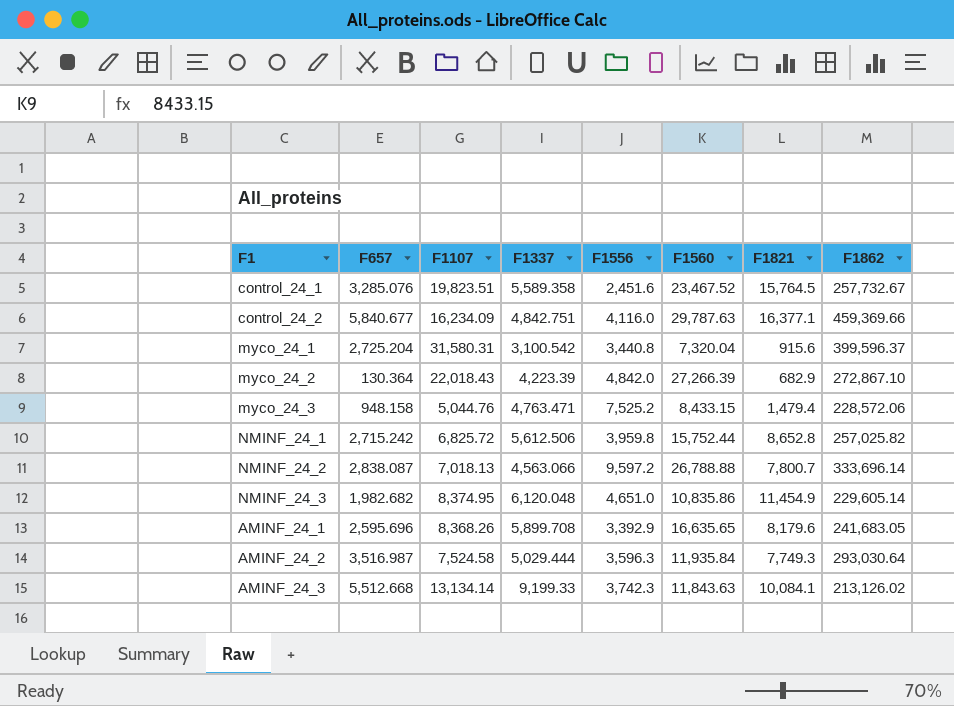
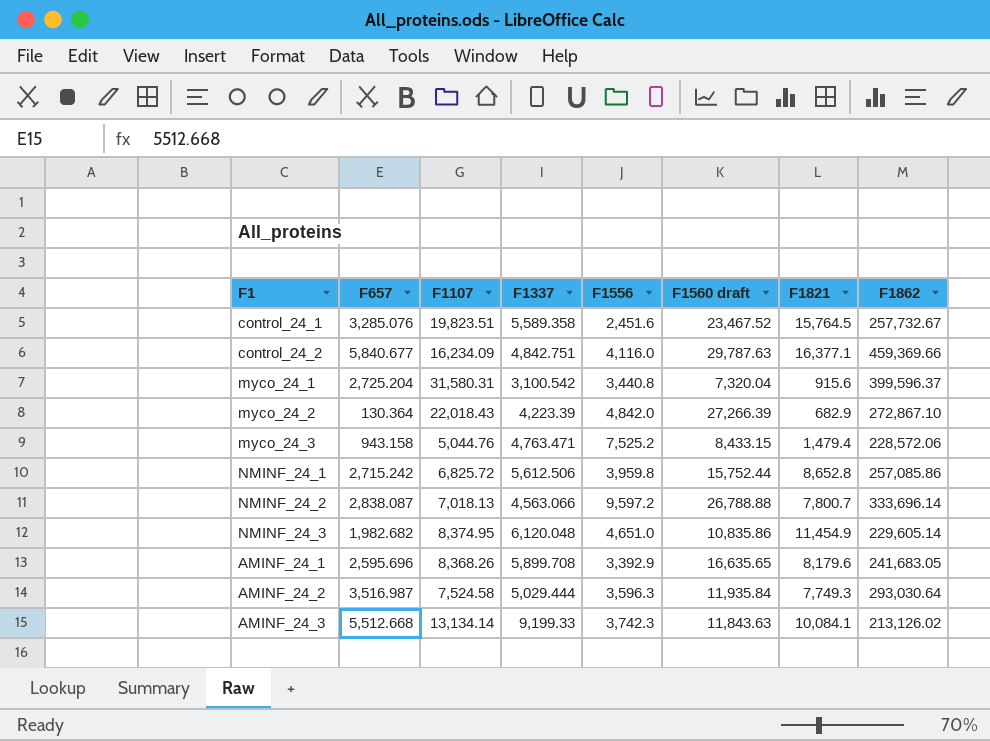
column name: F1560 -> F1560 draft
myco_24_3 | F657: 948.158 -> 943.158
NMINF_24_1 | F1862: 257,025.82 -> 257,085.86

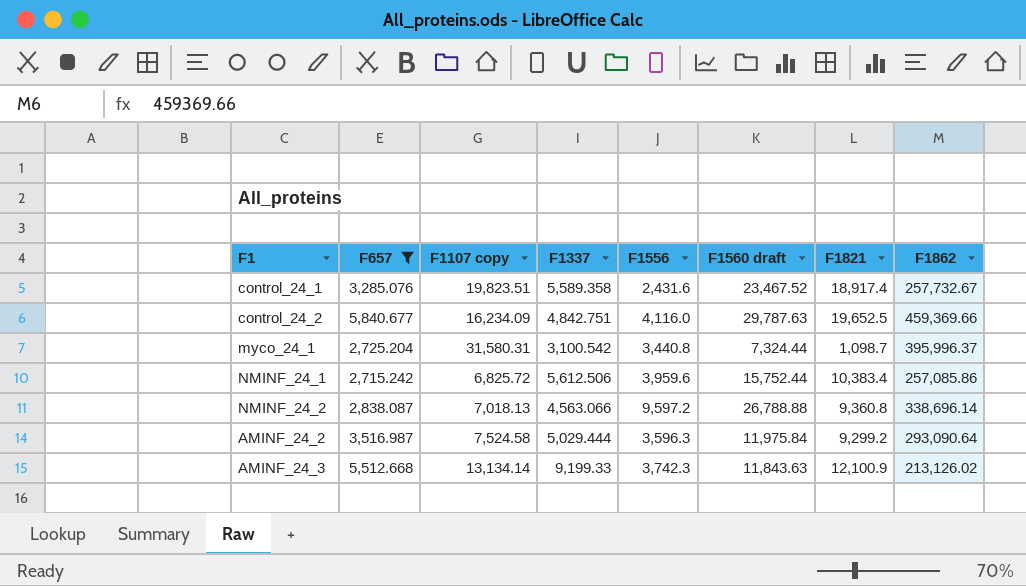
filter: none -> F657 >= 2,715.242
column name: F1107 -> F1107 copy
control_24_1 | F1556: 2,451.6 -> 2,431.6
control_24_1 | F1821: 15,764.5 -> 18,917.4
control_24_2 | F1821: 16,377.1 -> 19,652.5
myco_24_1 | F1560 draft: 7,320.04 -> 7,324.44
myco_24_1 | F1821: 915.6 -> 1,098.7
myco_24_1 | F1862: 399,596.37 -> 395,996.37
NMINF_24_1 | F1556: 3,959.8 -> 3,959.6
NMINF_24_1 | F1821: 8,652.8 -> 10,383.4
NMINF_24_2 | F1821: 7,800.7 -> 9,360.8
NMINF_24_2 | F1862: 333,696.14 -> 338,696.14
AMINF_24_2 | F1560 draft: 11,935.84 -> 11,975.84
AMINF_24_2 | F1821: 7,749.3 -> 9,299.2
AMINF_24_2 | F1862: 293,030.64 -> 293,090.64
AMINF_24_3 | F1821: 10,084.1 -> 12,100.9

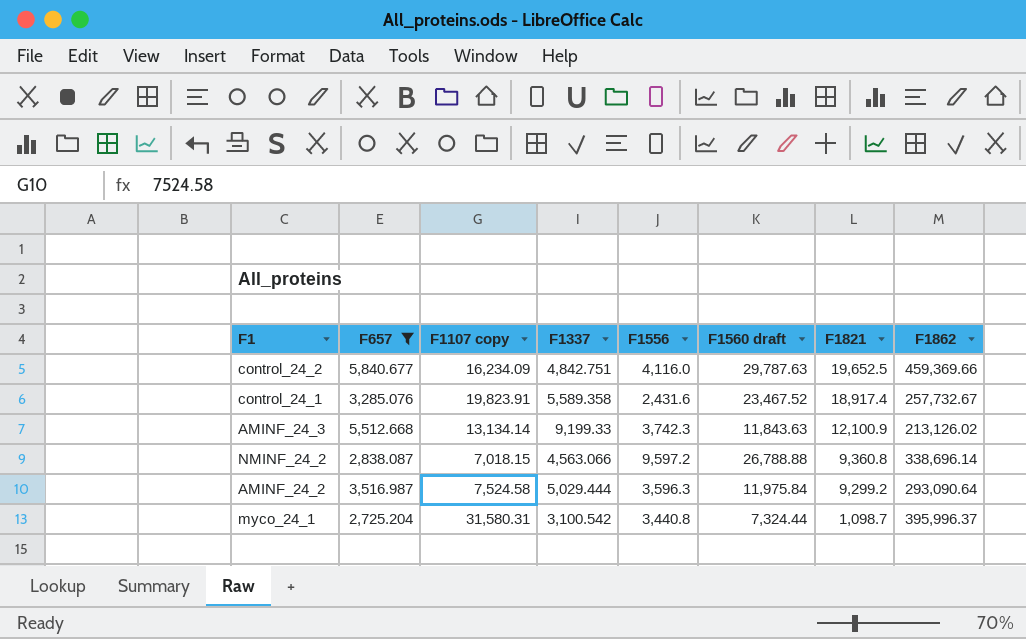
row order: none -> F1821 descending
row NMINF_24_1: 2,715.242 | 6,825.72 | 5,612.506 | 3,959.6 | 15,752.44 | 10,383.4 | 257,085.86 -> none
control_24_1 | F1107 copy: 19,823.51 -> 19,823.91
NMINF_24_2 | F1107 copy: 7,018.13 -> 7,018.15

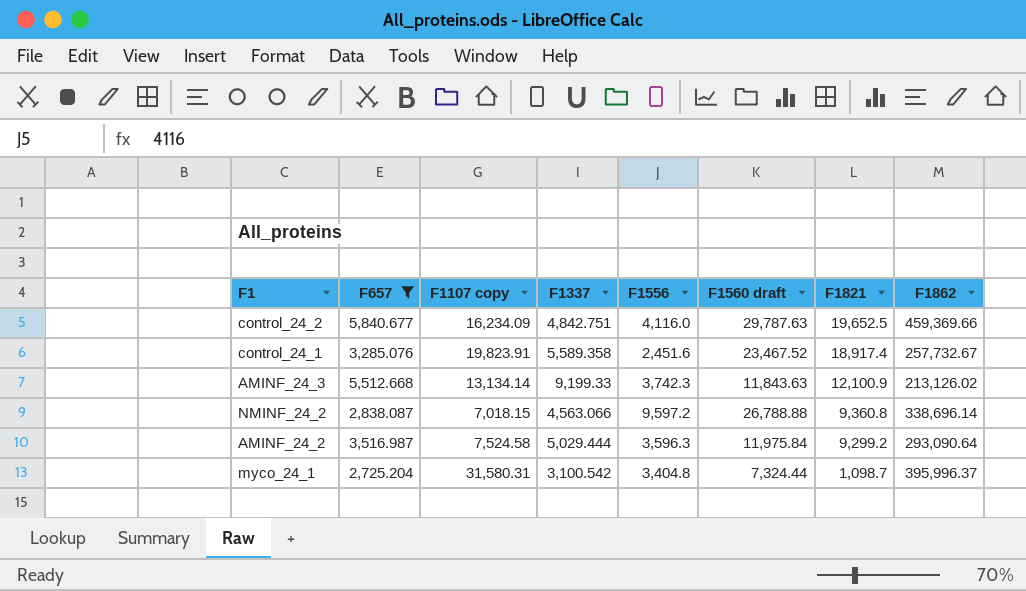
control_24_1 | F1556: 2,431.6 -> 2,451.6
myco_24_1 | F1556: 3,440.8 -> 3,404.8

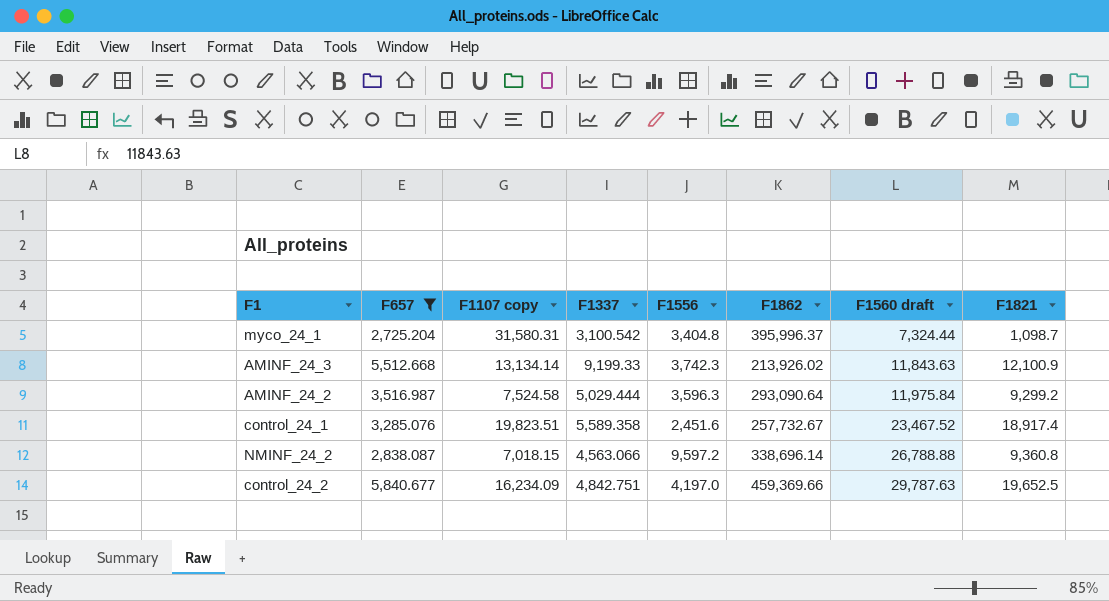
row order: F1821 descending -> F1560 draft ascending
column F1862 | position: 8 -> 6
AMINF_24_3 | F1862: 213,126.02 -> 213,926.02
control_24_1 | F1107 copy: 19,823.91 -> 19,823.51
control_24_2 | F1556: 4,116.0 -> 4,197.0

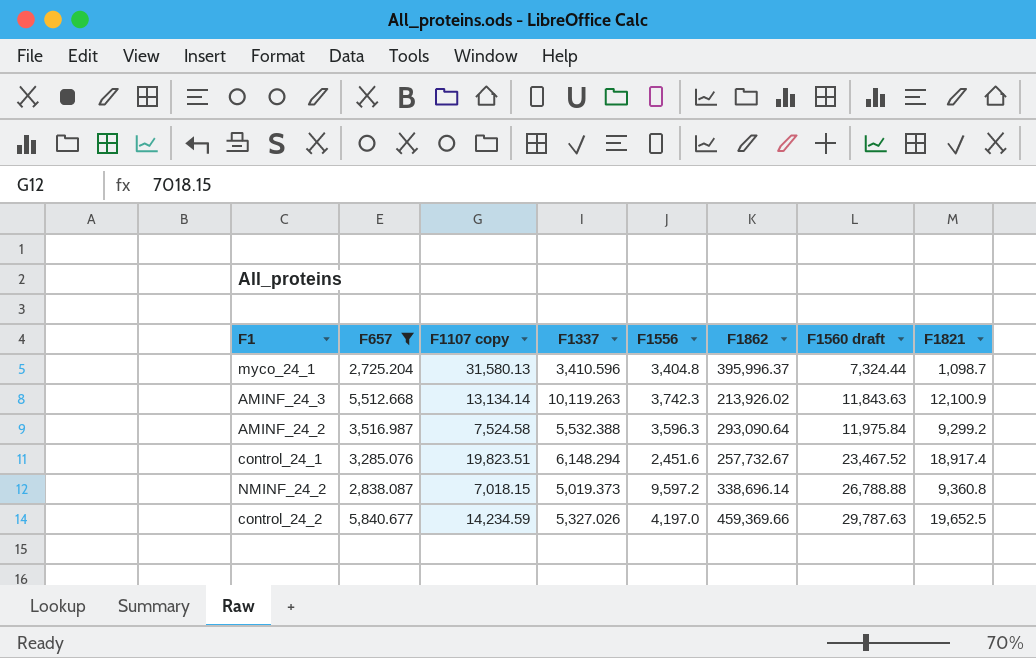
myco_24_1 | F1107 copy: 31,580.31 -> 31,580.13
myco_24_1 | F1337: 3,100.542 -> 3,410.596
AMINF_24_3 | F1337: 9,199.33 -> 10,119.263
AMINF_24_2 | F1337: 5,029.444 -> 5,532.388
control_24_1 | F1337: 5,589.358 -> 6,148.294
NMINF_24_2 | F1337: 4,563.066 -> 5,019.373
control_24_2 | F1107 copy: 16,234.09 -> 14,234.59
control_24_2 | F1337: 4,842.751 -> 5,327.026

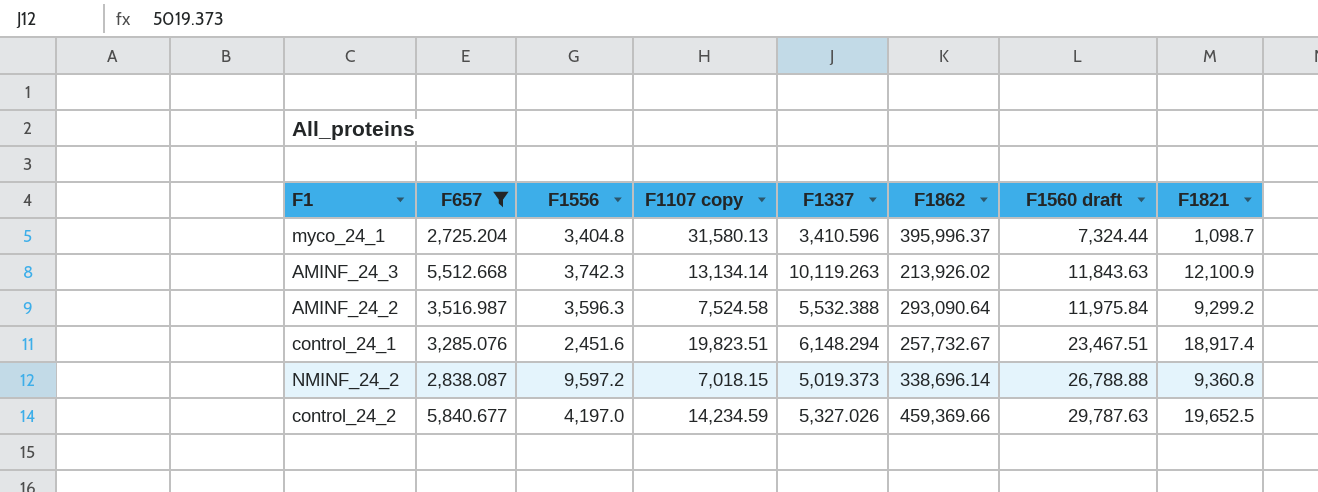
column F1556 | position: 5 -> 3
control_24_1 | F1560 draft: 23,467.52 -> 23,467.51

